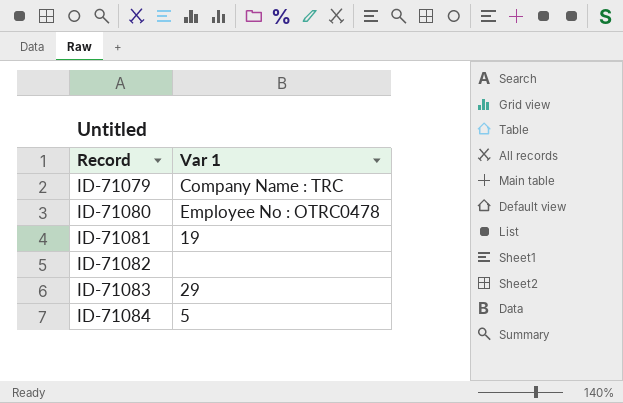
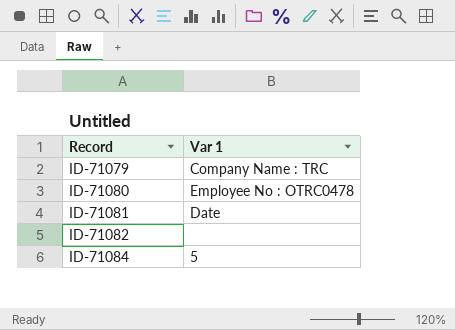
row ID-71083: 29 -> none
ID-71081 | Var 1: 19 -> Date

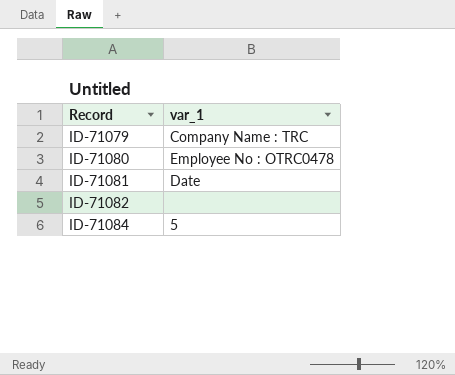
column name: Var 1 -> var_1

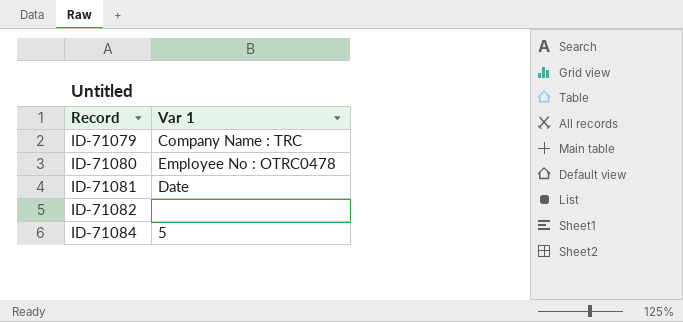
column name: var_1 -> Var 1

